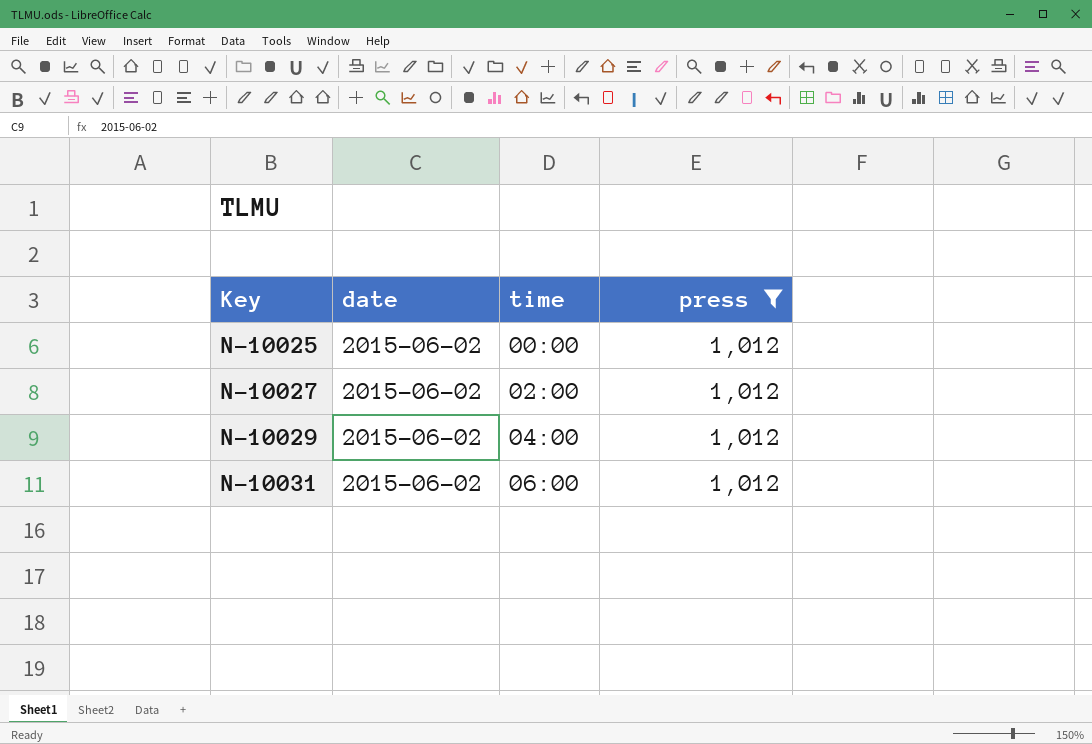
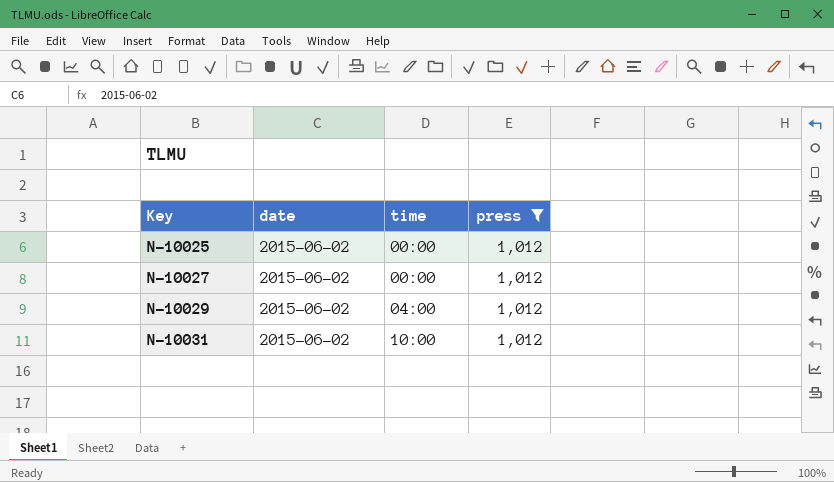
N-10027 | time: 02:00 -> 00:00
N-10031 | time: 06:00 -> 10:00

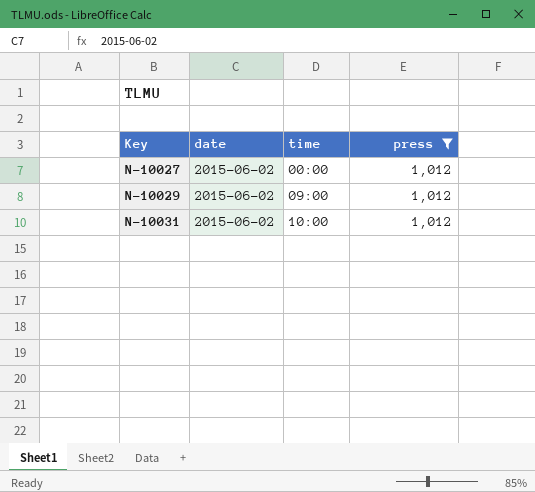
row N-10025: 2015-06-02 | 00:00 | 1,012 -> none
N-10029 | time: 04:00 -> 09:00

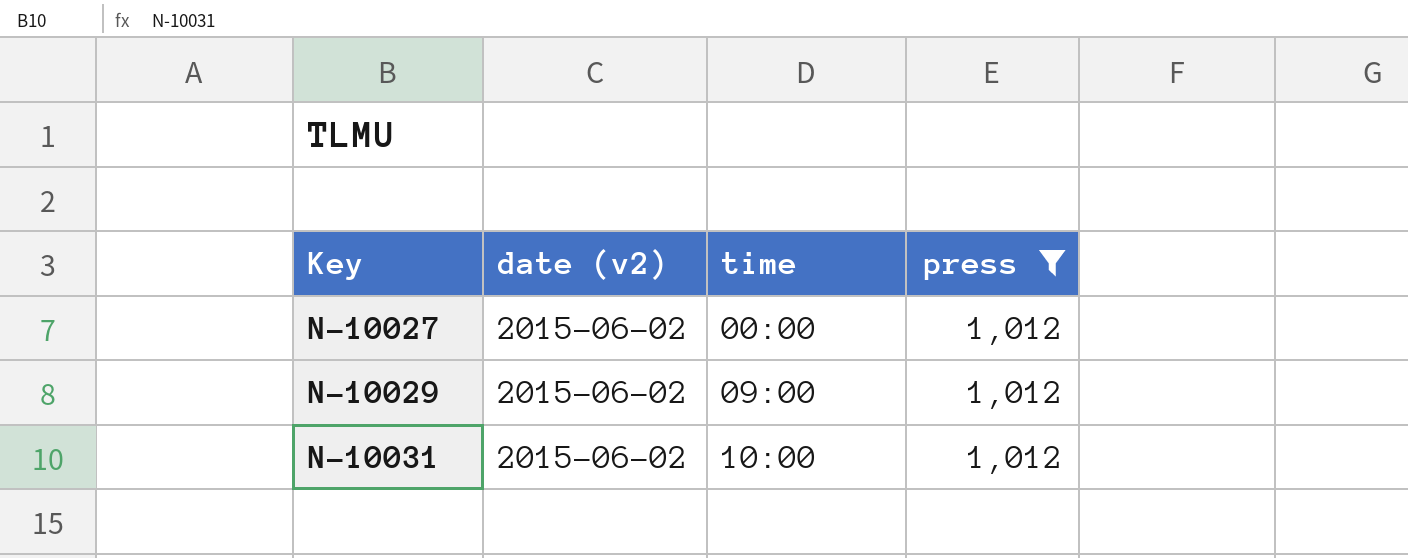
column name: date -> date (v2)

